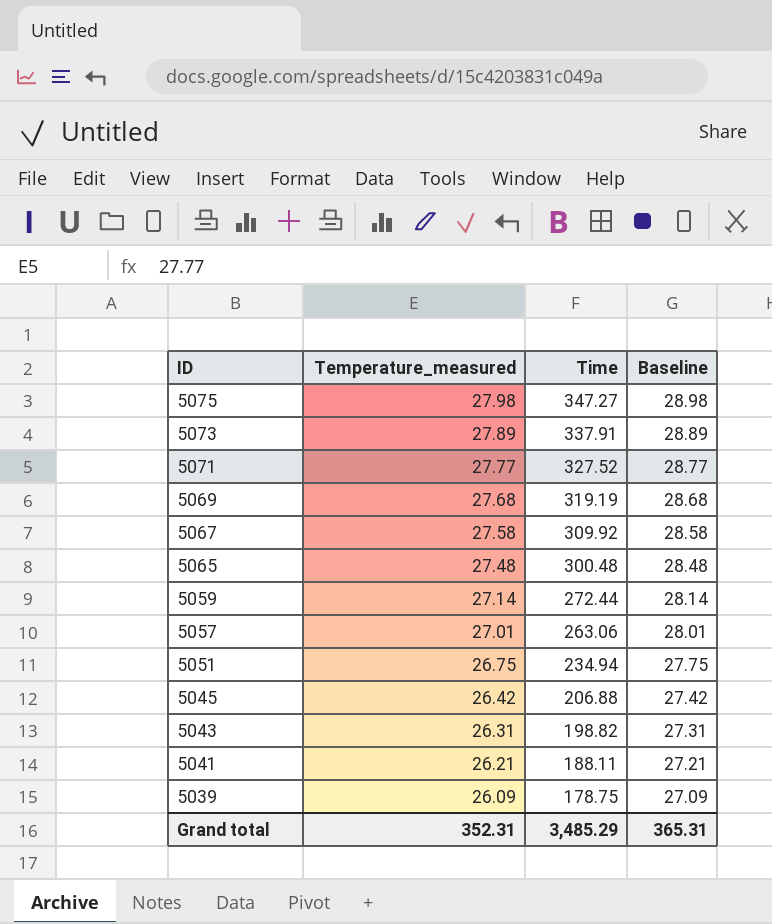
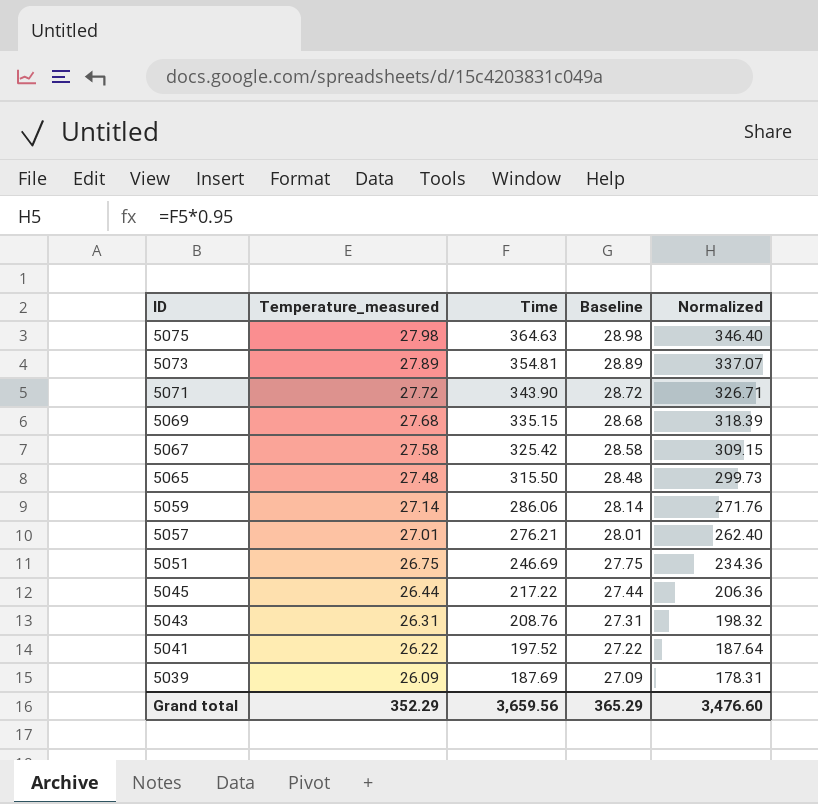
column Normalized | formula: none -> [Time] * 0.95
5075 | Time: 347.27 -> 364.63
5073 | Time: 337.91 -> 354.81
5071 | Temperature_measured: 27.77 -> 27.72
5071 | Time: 327.52 -> 343.90
5071 | Baseline: 28.77 -> 28.72
5069 | Time: 319.19 -> 335.15
5067 | Time: 309.92 -> 325.42
5065 | Time: 300.48 -> 315.50
5059 | Time: 272.44 -> 286.06
5057 | Time: 263.06 -> 276.21
5051 | Time: 234.94 -> 246.69
5045 | Temperature_measured: 26.42 -> 26.44
5045 | Time: 206.88 -> 217.22
5045 | Baseline: 27.42 -> 27.44
5043 | Time: 198.82 -> 208.76
5041 | Temperature_measured: 26.21 -> 26.22
5041 | Time: 188.11 -> 197.52
5041 | Baseline: 27.21 -> 27.22
5039 | Time: 178.75 -> 187.69
Grand total | Temperature_measured: 352.31 -> 352.29
Grand total | Time: 3,485.29 -> 3,659.56
Grand total | Baseline: 365.31 -> 365.29

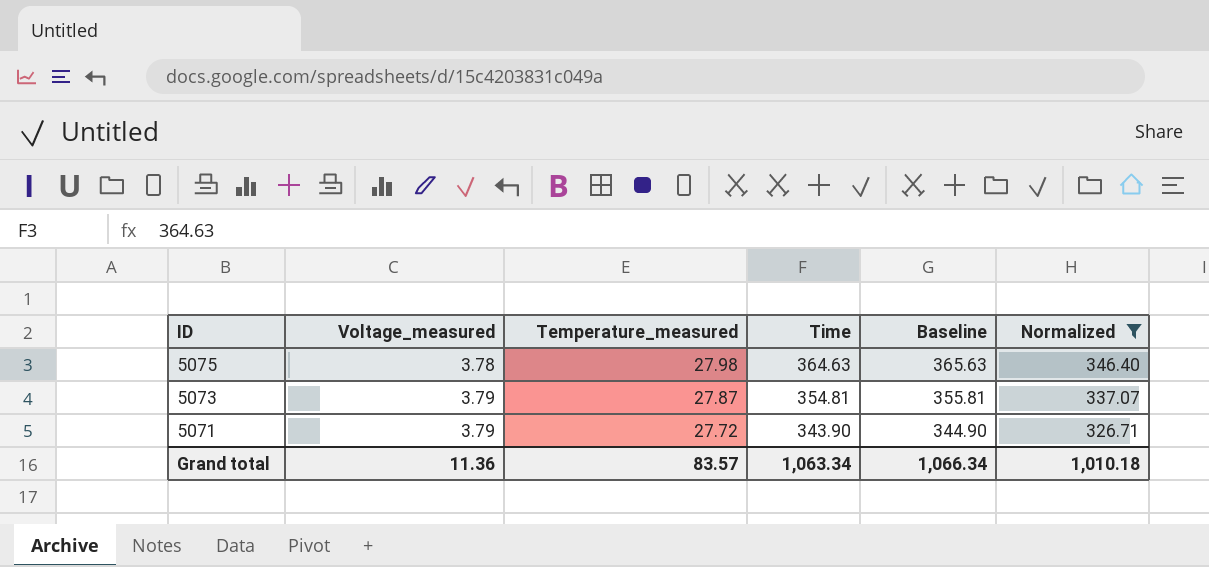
filter: none -> Normalized >= 326.71
column Voltage_measured | position: none -> 2
column Baseline | formula: [Temperature_measured] + 1 -> [Time] + 1
5073 | Temperature_measured: 27.89 -> 27.87
Grand total | Temperature_measured: 352.29 -> 83.57
Grand total | Time: 3,659.56 -> 1,063.34
Grand total | Baseline: 365.29 -> 1,066.34
Grand total | Normalized: 3,476.60 -> 1,010.18

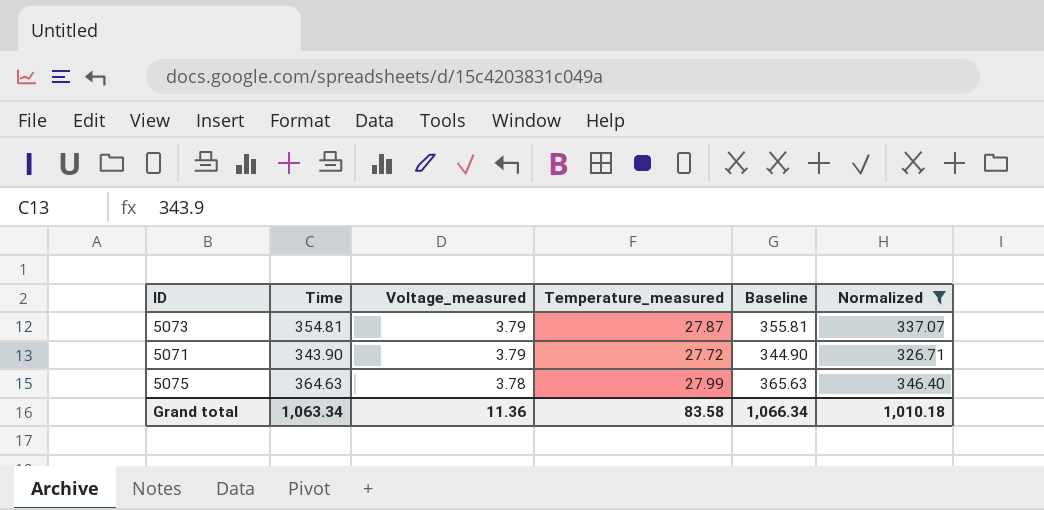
row order: ID descending -> Voltage_measured descending
column Time | position: 4 -> 2
5075 | Temperature_measured: 27.98 -> 27.99
Grand total | Temperature_measured: 83.57 -> 83.58

